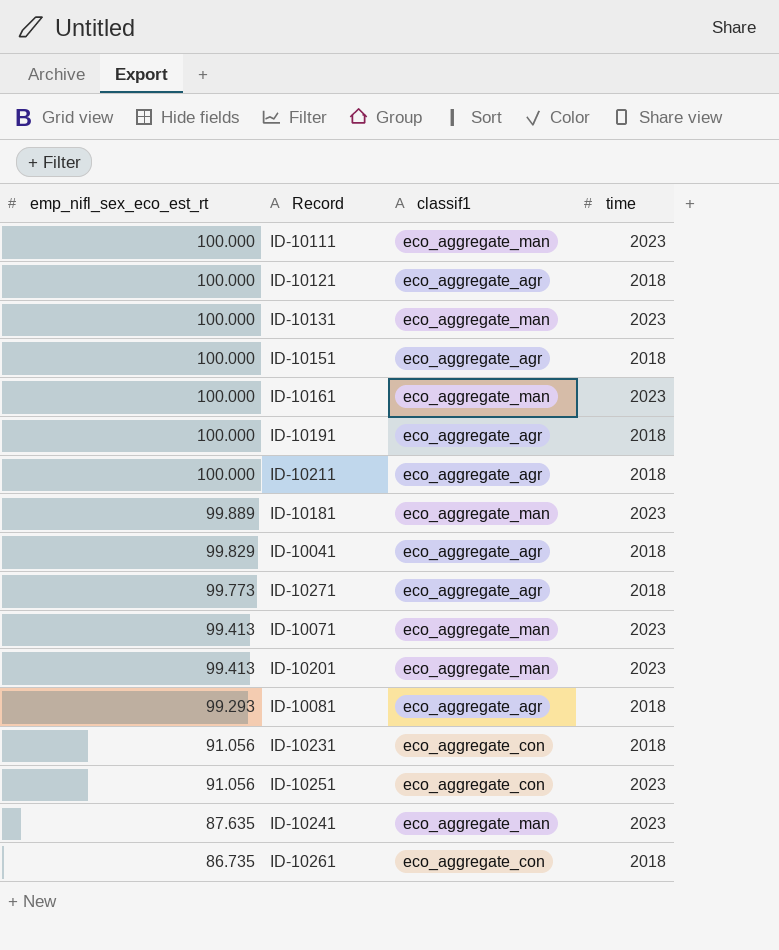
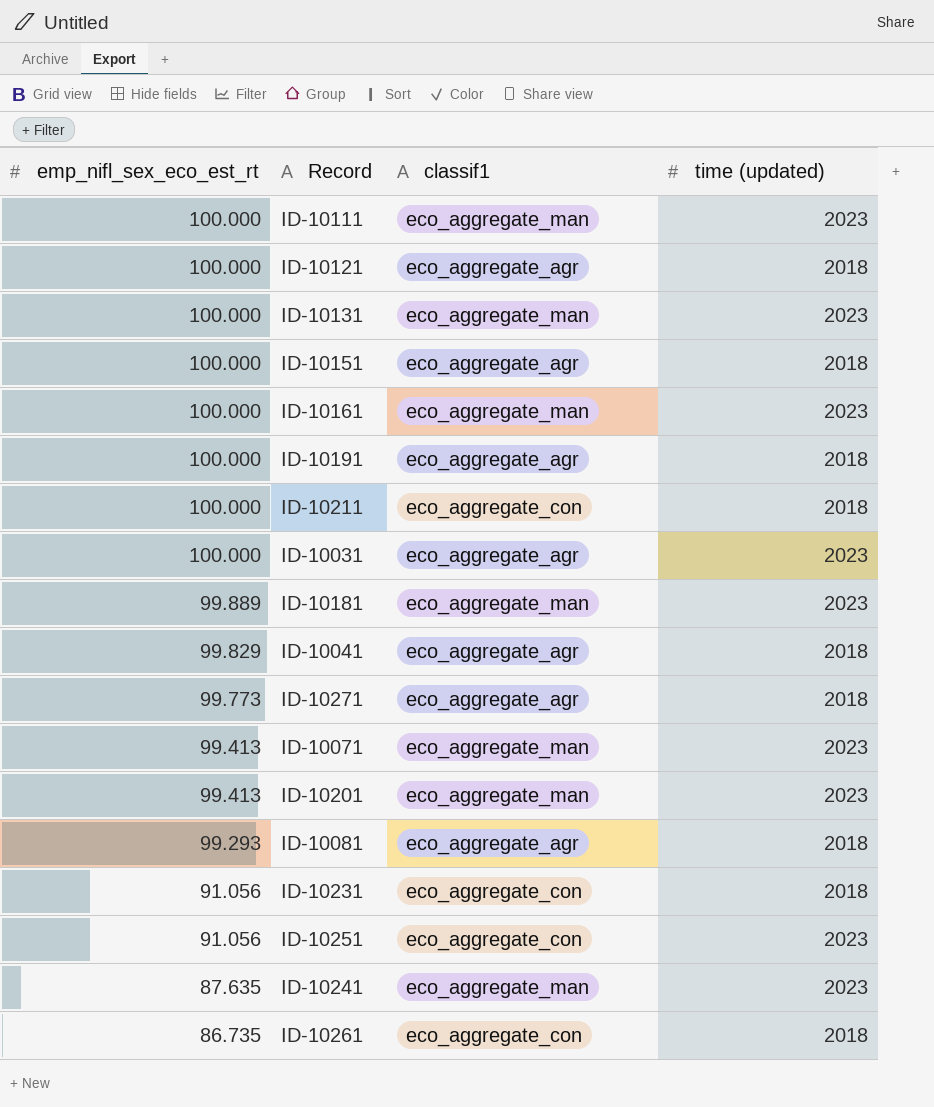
column name: time -> time (updated)
ID-10211 | classif1: eco_aggregate_agr -> eco_aggregate_con
row ID-10031: none -> 100.000 | eco_aggregate_agr | 2023

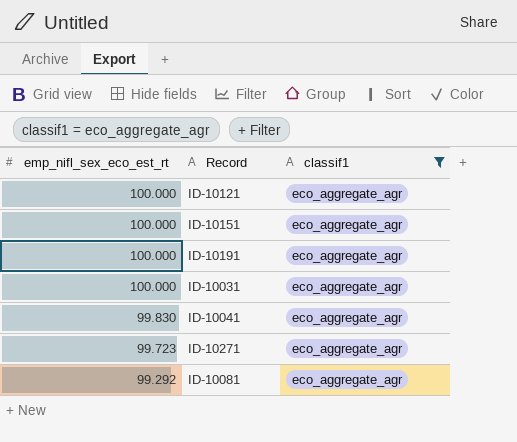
filter: none -> classif1 = eco_aggregate_agr
column time (updated) | position: 4 -> none
ID-10041 | emp_nifl_sex_eco_est_rt: 99.829 -> 99.830
ID-10271 | emp_nifl_sex_eco_est_rt: 99.773 -> 99.723
ID-10081 | emp_nifl_sex_eco_est_rt: 99.293 -> 99.292

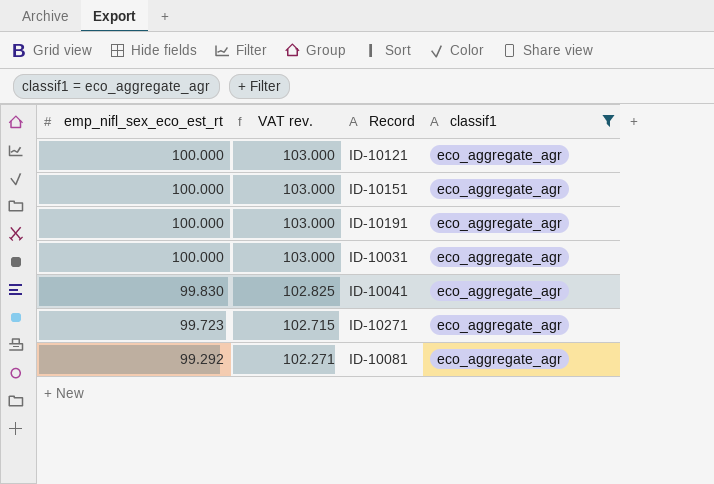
column VAT rev. | formula: none -> [emp_nifl_sex_eco_est_rt] * 1.03

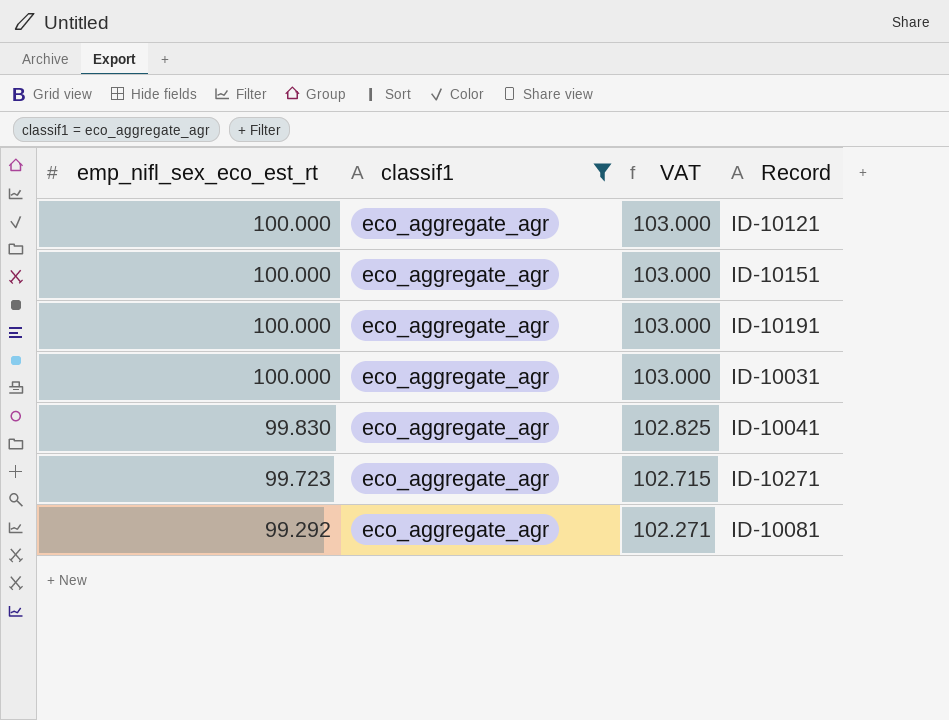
column classif1 | position: 4 -> 2
column name: VAT rev. -> VAT

